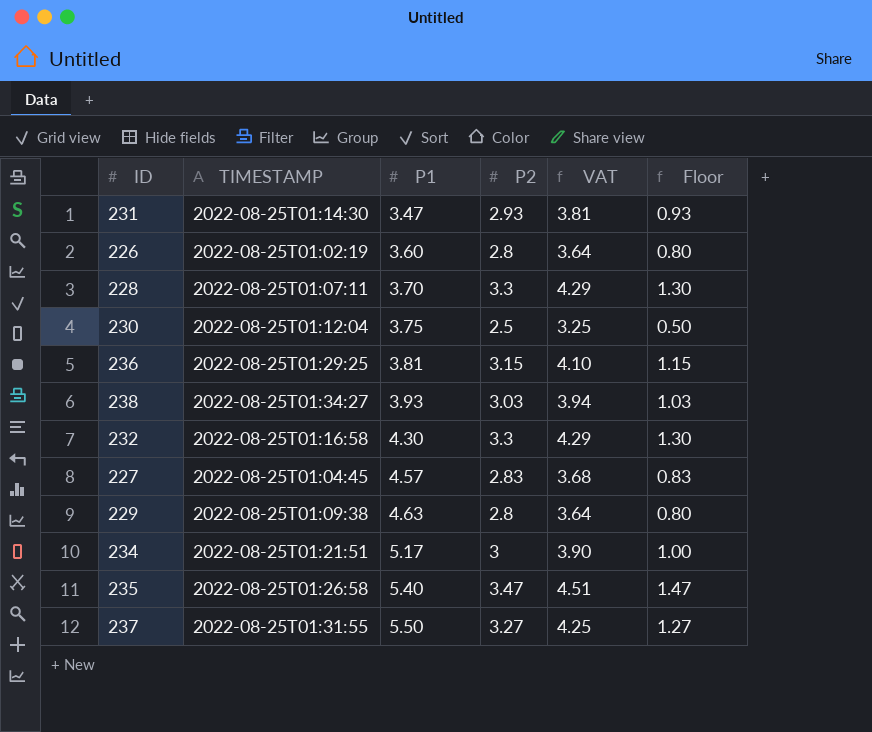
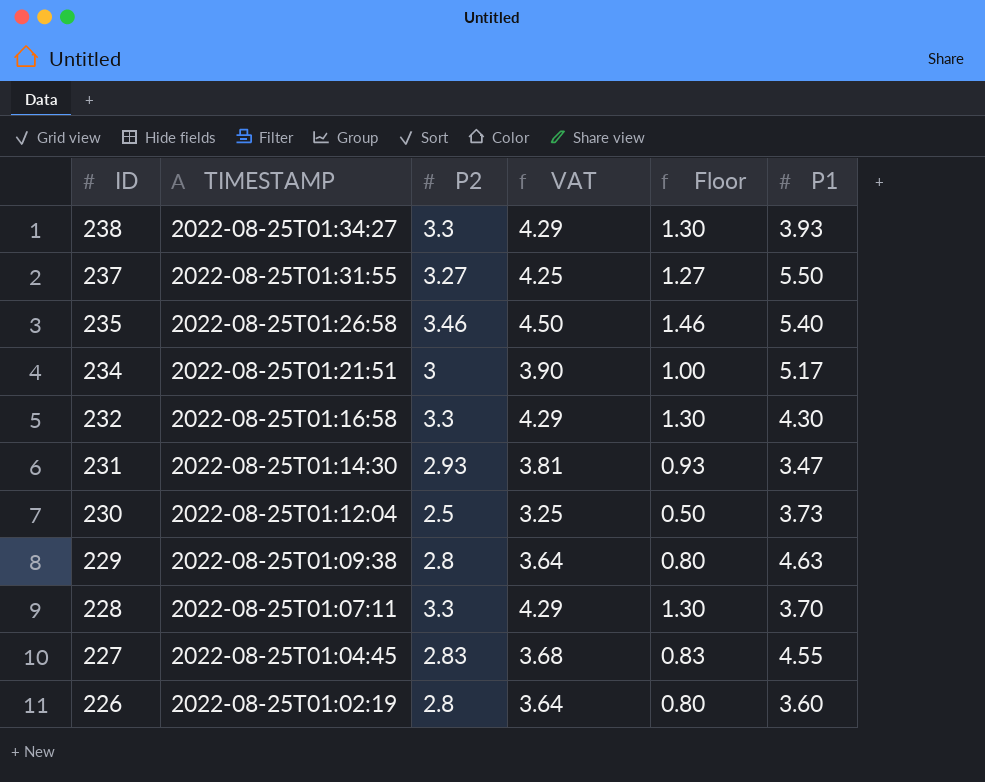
row order: P1 ascending -> ID descending
column P1 | position: 3 -> 6
row 236: 2022-08-25T01:29:25 | 3.81 | 3.15 | 4.10 | 1.15 -> none
238 | P2: 3.03 -> 3.3
238 | VAT: 3.94 -> 4.29
238 | Floor: 1.03 -> 1.30
235 | P2: 3.47 -> 3.46
235 | VAT: 4.51 -> 4.50
235 | Floor: 1.47 -> 1.46
230 | P1: 3.75 -> 3.73
227 | P1: 4.57 -> 4.55

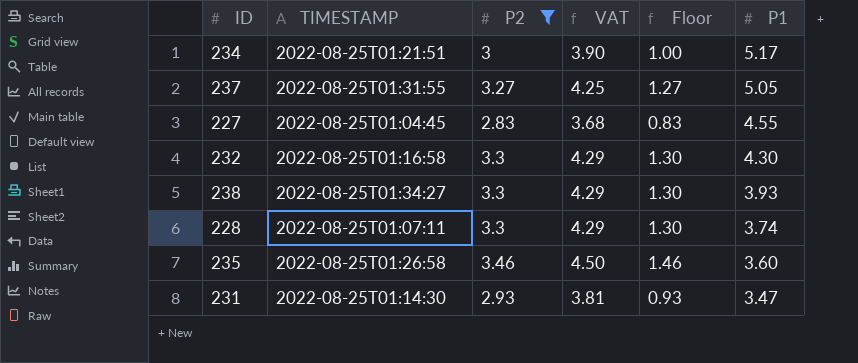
filter: none -> P2 >= 2.83
row order: ID descending -> P1 descending
237 | P1: 5.50 -> 5.05
228 | P1: 3.70 -> 3.74
235 | P1: 5.40 -> 3.60

